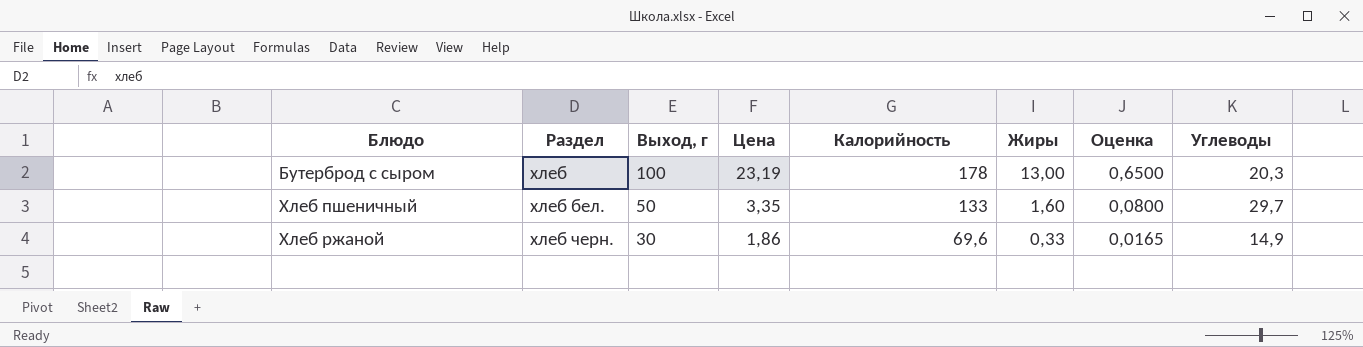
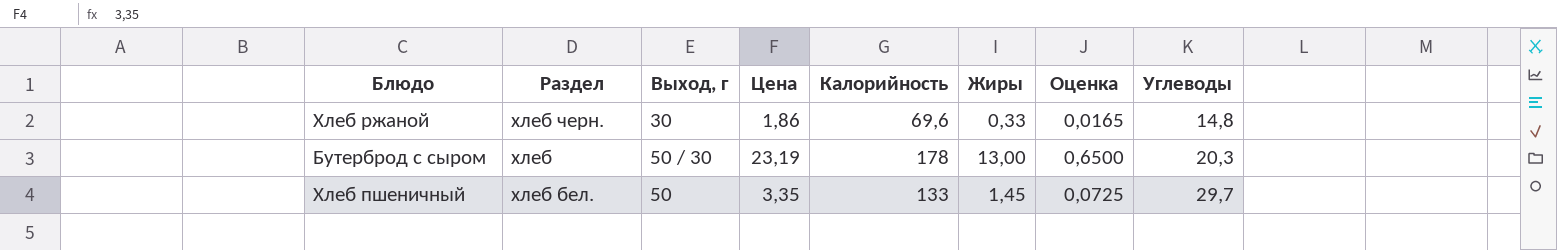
row order: Блюдо ascending -> Углеводы ascending
Хлеб ржаной | Углеводы: 14,9 -> 14,8
Бутерброд с сыром | Выход, г: 100 -> 50 / 30
Хлеб пшеничный | Жиры: 1,60 -> 1,45
Хлеб пшеничный | Оценка: 0,0800 -> 0,0725

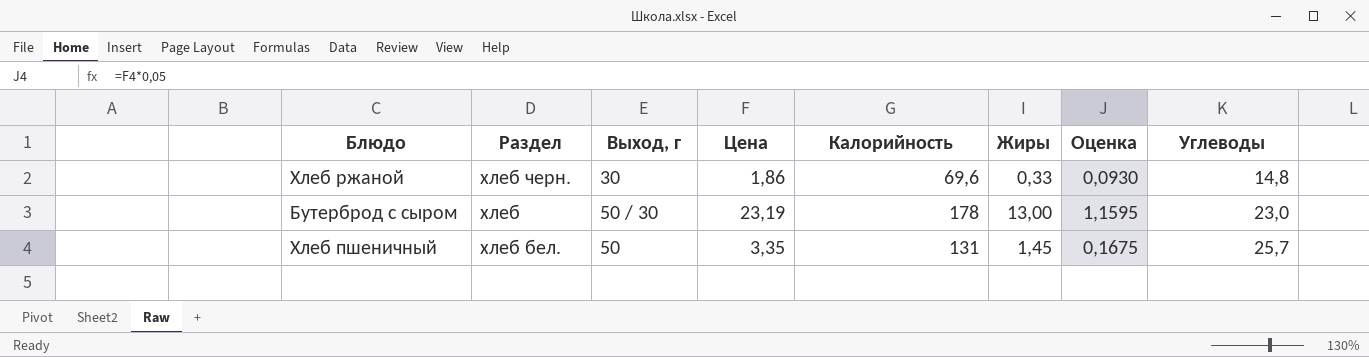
column Оценка | formula: [Жиры] * 0,05 -> [Цена] * 0,05
Бутерброд с сыром | Углеводы: 20,3 -> 23,0
Хлеб пшеничный | Калорийность: 133 -> 131
Хлеб пшеничный | Углеводы: 29,7 -> 25,7

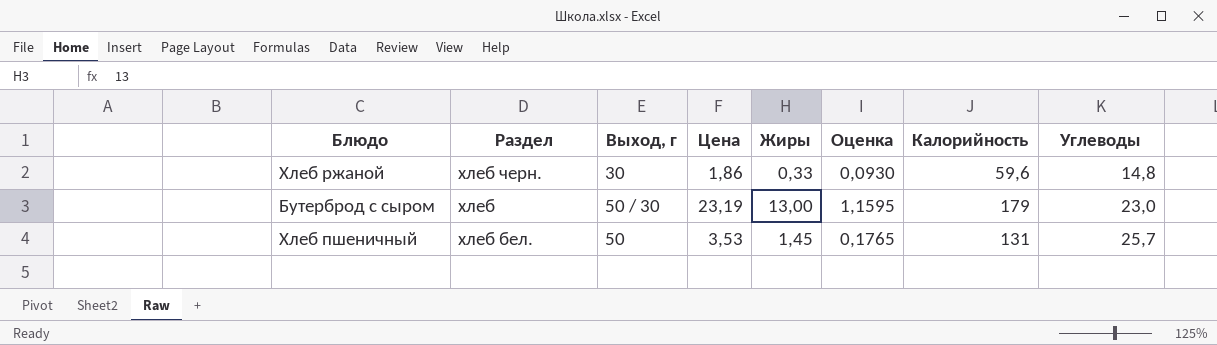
column Калорийность | position: 5 -> 7
Хлеб ржаной | Калорийность: 69,6 -> 59,6
Бутерброд с сыром | Калорийность: 178 -> 179
Хлеб пшеничный | Цена: 3,35 -> 3,53
Хлеб пшеничный | Оценка: 0,1675 -> 0,1765

